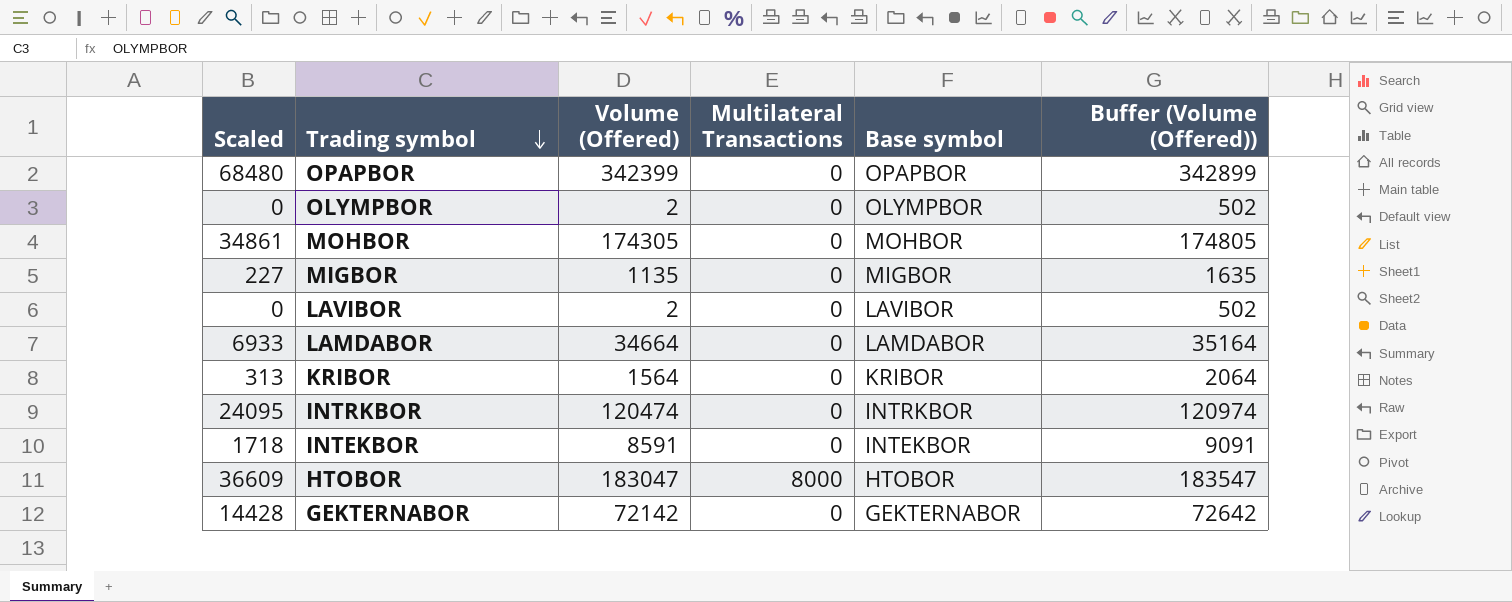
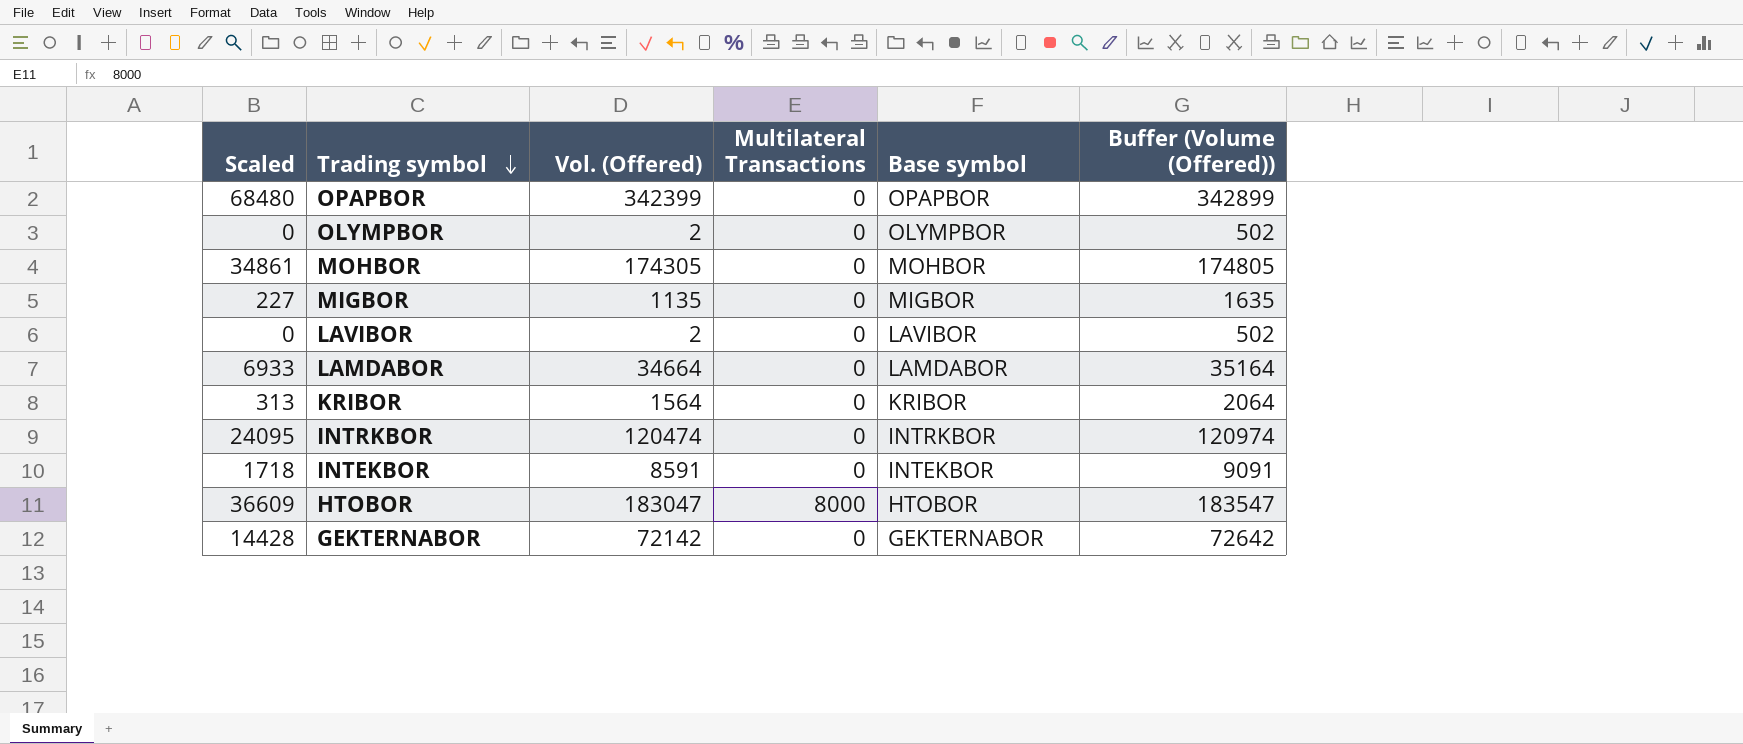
column name: Volume (Offered) -> Vol. (Offered)

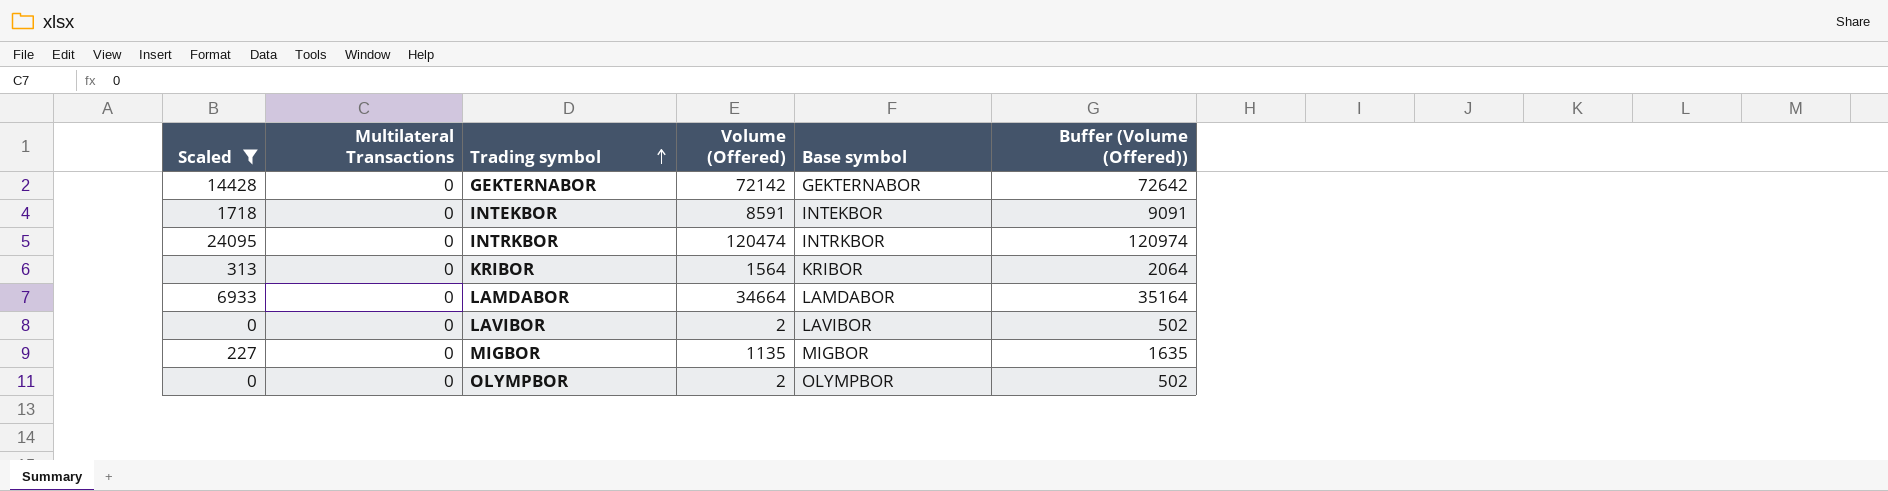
filter: none -> Scaled <= 24095
row order: Trading symbol descending -> Trading symbol ascending
column Multilateral Transactions | position: 4 -> 2
column name: Vol. (Offered) -> Volume (Offered)

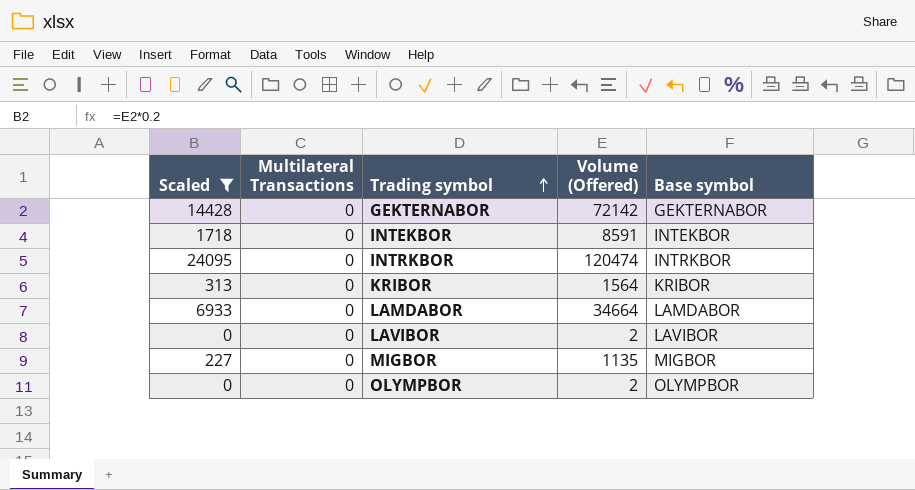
column Buffer (Volume (Offered)) | formula: [Volume (Offered)] + 500 -> none

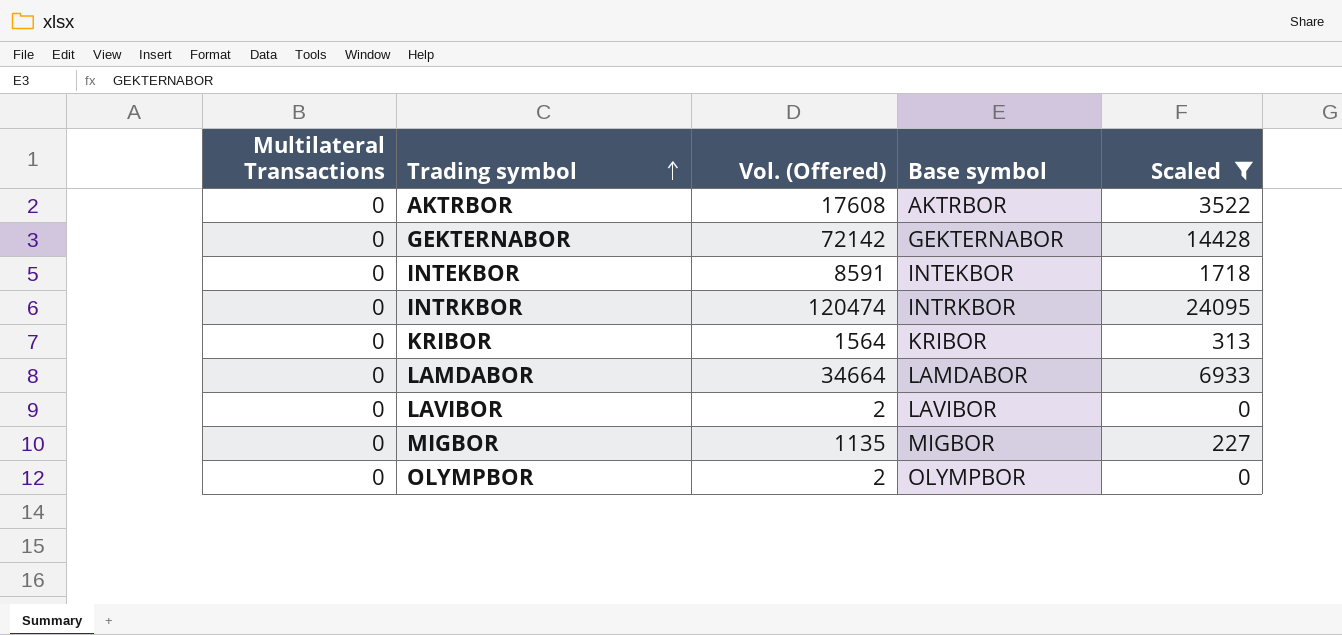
column name: Volume (Offered) -> Vol. (Offered)
column Scaled | position: 1 -> 5
row AKTRBOR: none -> 0 | 17608 | AKTRBOR | 3522

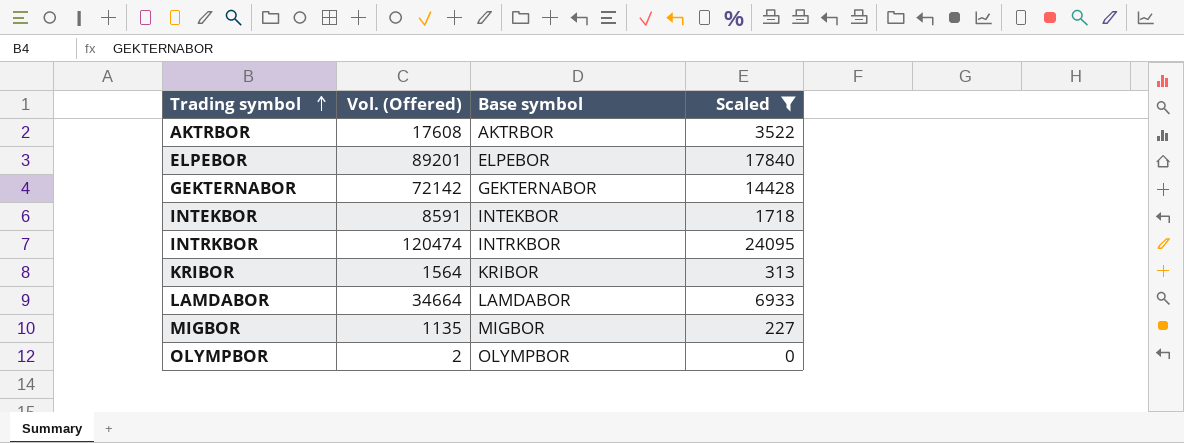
column Multilateral Transactions | position: 1 -> none
row LAVIBOR: 0 | 2 | LAVIBOR | 0 -> none
row ELPEBOR: none -> 89201 | ELPEBOR | 17840

